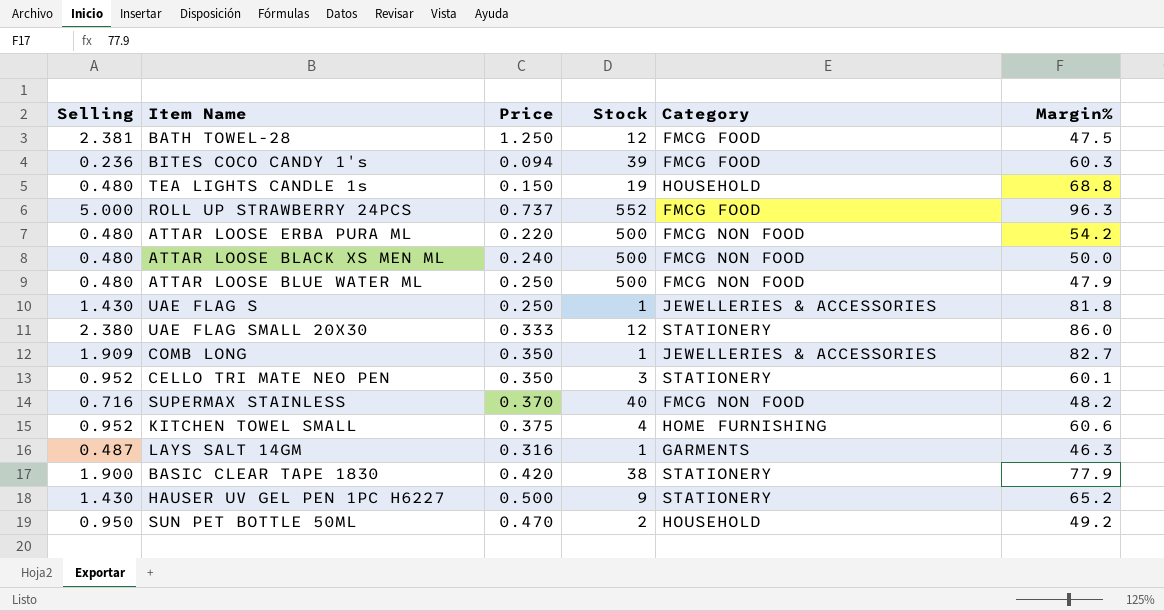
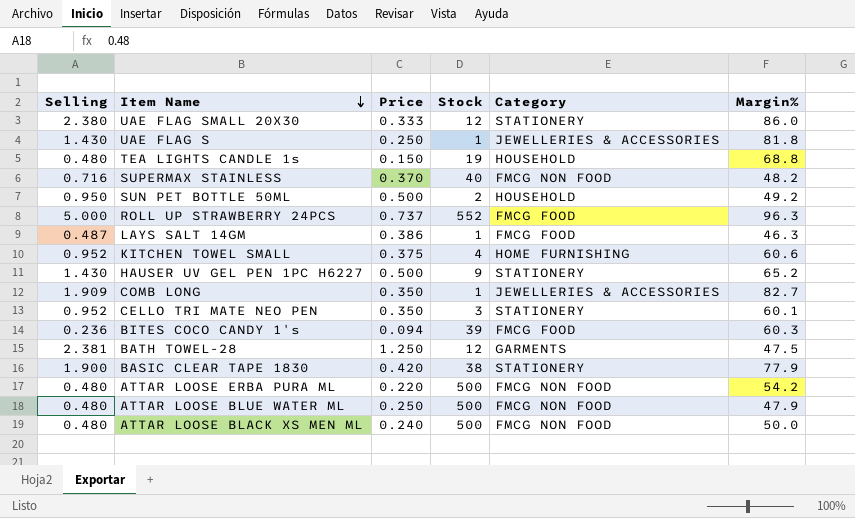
row order: none -> Item Name descending
SUN PET BOTTLE 50ML | Price: 0.470 -> 0.500
LAYS SALT 14GM | Price: 0.316 -> 0.386
LAYS SALT 14GM | Category: GARMENTS -> FMCG FOOD
BATH TOWEL-28 | Category: FMCG FOOD -> GARMENTS

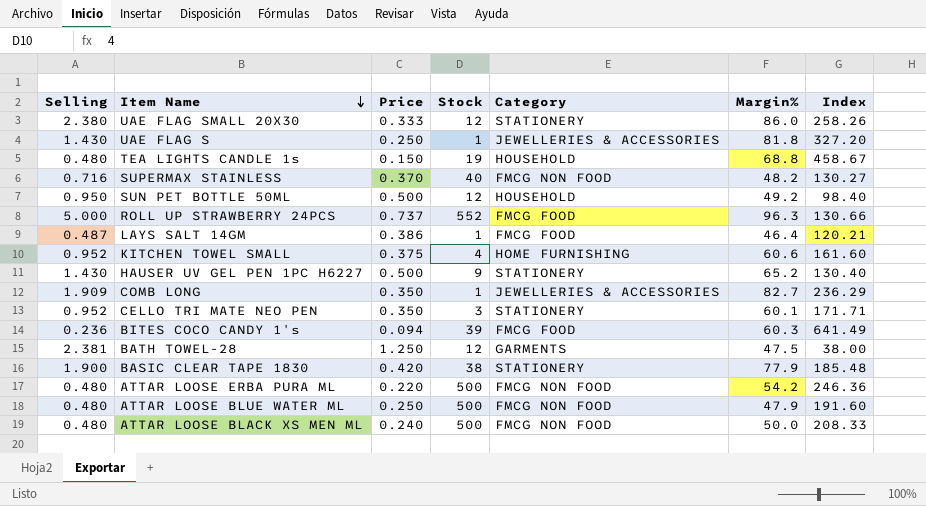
column Index | formula: none -> [Margin%] / [Price]
SUN PET BOTTLE 50ML | Stock: 2 -> 12
LAYS SALT 14GM | Margin%: 46.3 -> 46.4

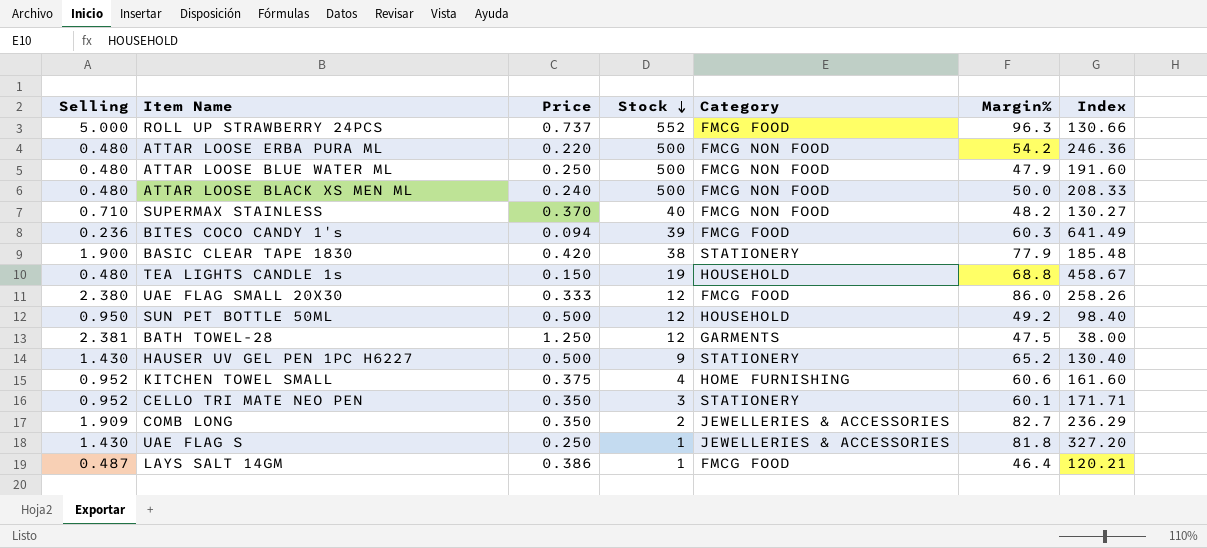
row order: Item Name descending -> Stock descending
SUPERMAX STAINLESS | Selling: 0.716 -> 0.710
UAE FLAG SMALL 20X30 | Category: STATIONERY -> FMCG FOOD
COMB LONG | Stock: 1 -> 2

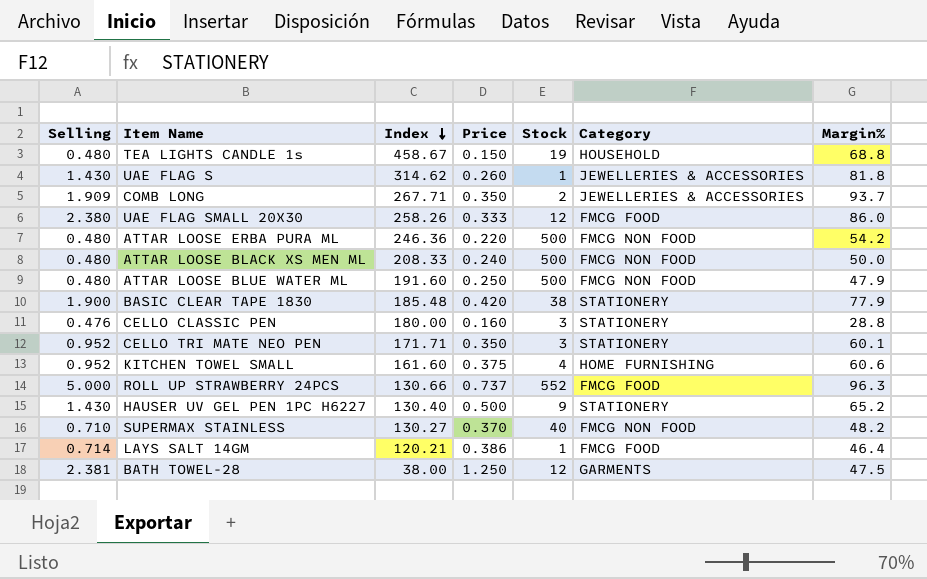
row order: Stock descending -> Index descending
column Index | position: 7 -> 3
row BITES COCO CANDY 1's: 0.236 | 0.094 | 39 | FMCG FOOD | 60.3 | 641.49 -> none
row SUN PET BOTTLE 50ML: 0.950 | 0.500 | 12 | HOUSEHOLD | 49.2 | 98.40 -> none
UAE FLAG S | Index: 327.20 -> 314.62
UAE FLAG S | Price: 0.250 -> 0.260
COMB LONG | Index: 236.29 -> 267.71
COMB LONG | Margin%: 82.7 -> 93.7
row CELLO CLASSIC PEN: none -> 0.476 | 180.00 | 0.160 | 3 | STATIONERY | 28.8
LAYS SALT 14GM | Selling: 0.487 -> 0.714

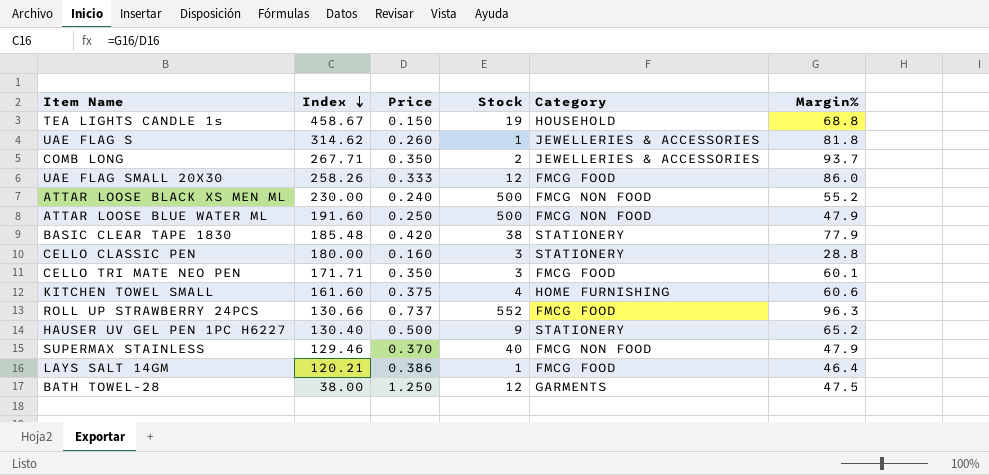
column Selling | position: 1 -> none
row ATTAR LOOSE ERBA PURA ML: 0.480 | 246.36 | 0.220 | 500 | FMCG NON FOOD | 54.2 -> none
ATTAR LOOSE BLACK XS MEN ML | Index: 208.33 -> 230.00
ATTAR LOOSE BLACK XS MEN ML | Margin%: 50.0 -> 55.2
CELLO TRI MATE NEO PEN | Category: STATIONERY -> FMCG FOOD
SUPERMAX STAINLESS | Index: 130.27 -> 129.46
SUPERMAX STAINLESS | Margin%: 48.2 -> 47.9

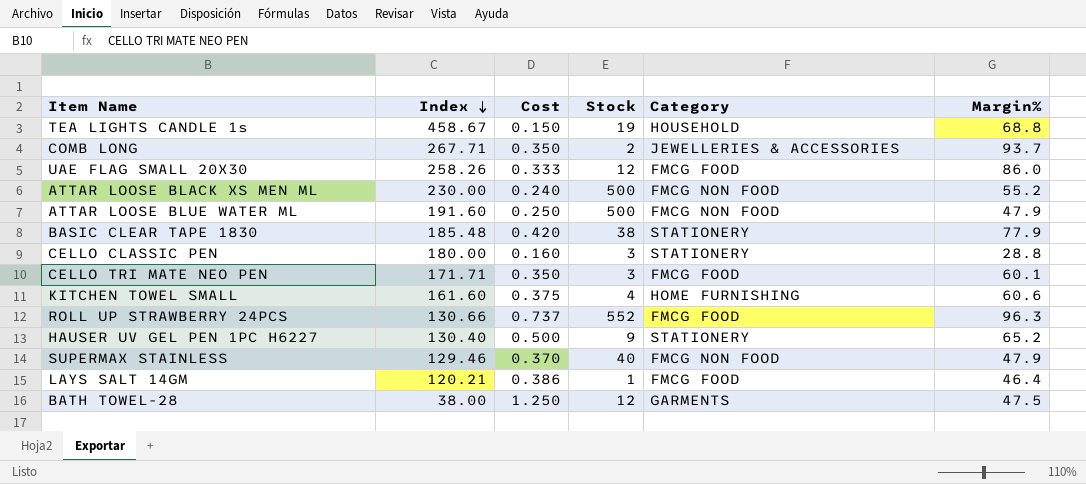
column name: Price -> Cost
row UAE FLAG S: 314.62 | 0.260 | 1 | JEWELLERIES & ACCESSORIES | 81.8 -> none

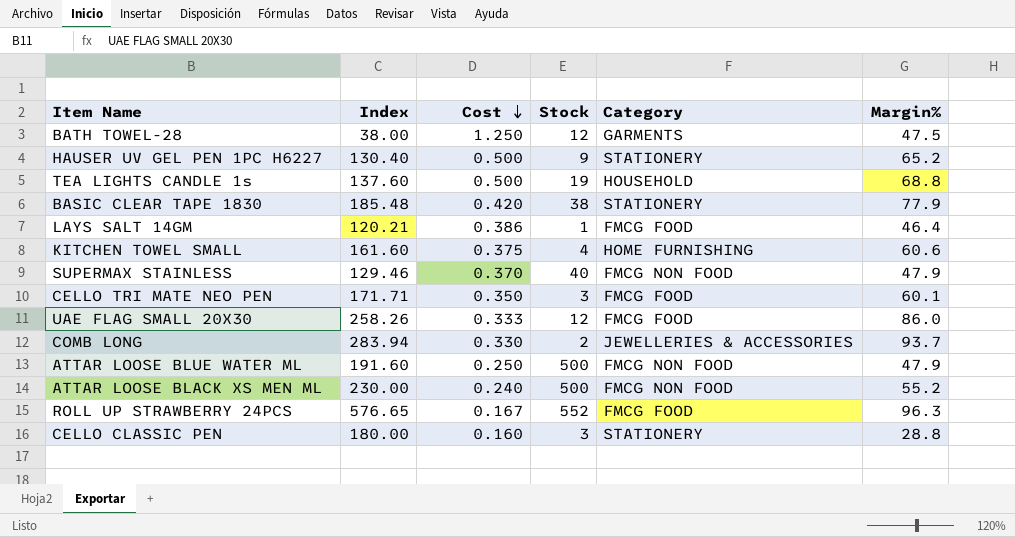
row order: Index descending -> Cost descending
TEA LIGHTS CANDLE 1s | Index: 458.67 -> 137.60
TEA LIGHTS CANDLE 1s | Cost: 0.150 -> 0.500
COMB LONG | Index: 267.71 -> 283.94
COMB LONG | Cost: 0.350 -> 0.330
ROLL UP STRAWBERRY 24PCS | Index: 130.66 -> 576.65
ROLL UP STRAWBERRY 24PCS | Cost: 0.737 -> 0.167

